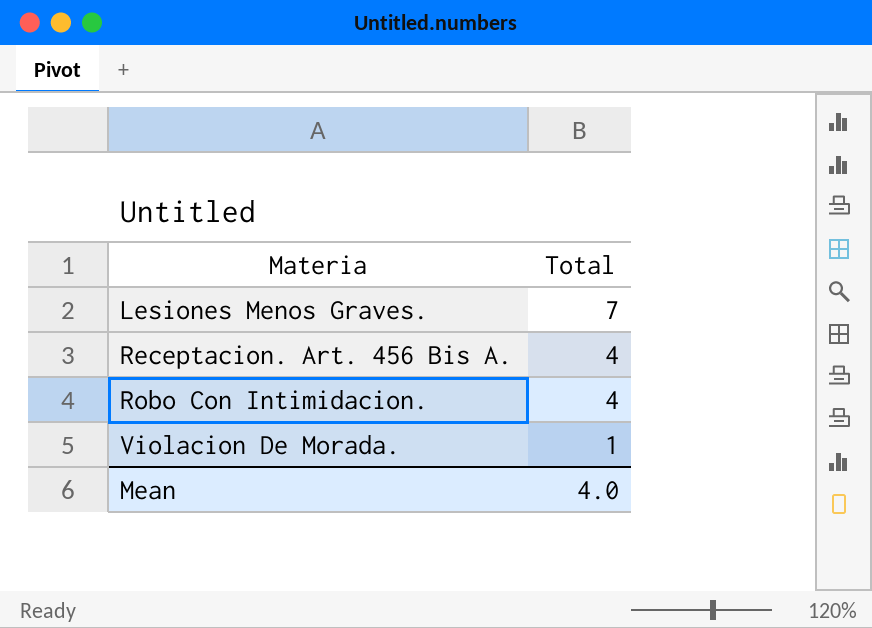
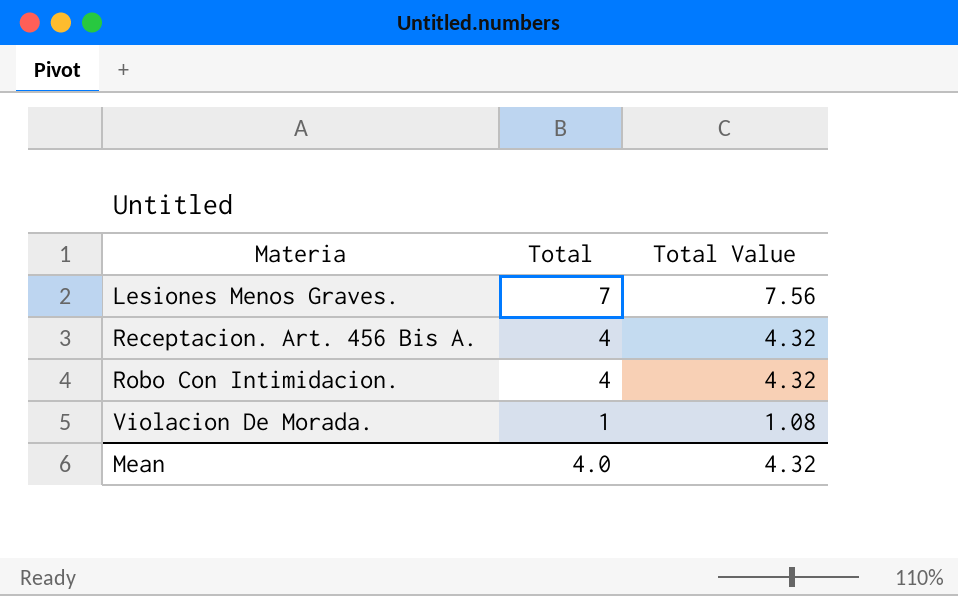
column Total Value | formula: none -> [Total] * 1.08

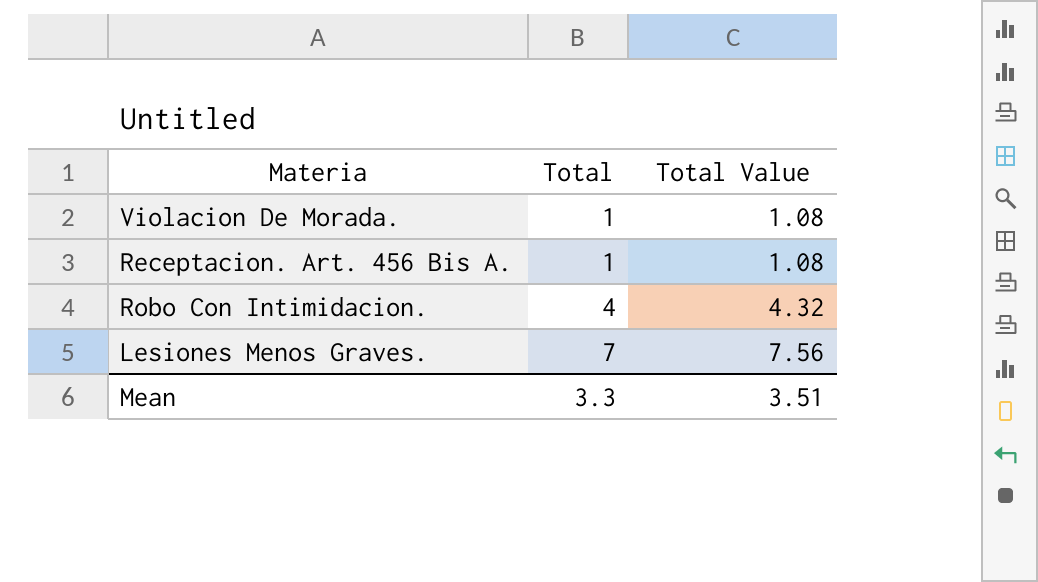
row order: Materia ascending -> Total ascending
Receptacion. Art. 456 Bis A. | Total: 4 -> 1
Receptacion. Art. 456 Bis A. | Total Value: 4.32 -> 1.08
Mean | Total: 4.0 -> 3.3
Mean | Total Value: 4.32 -> 3.51

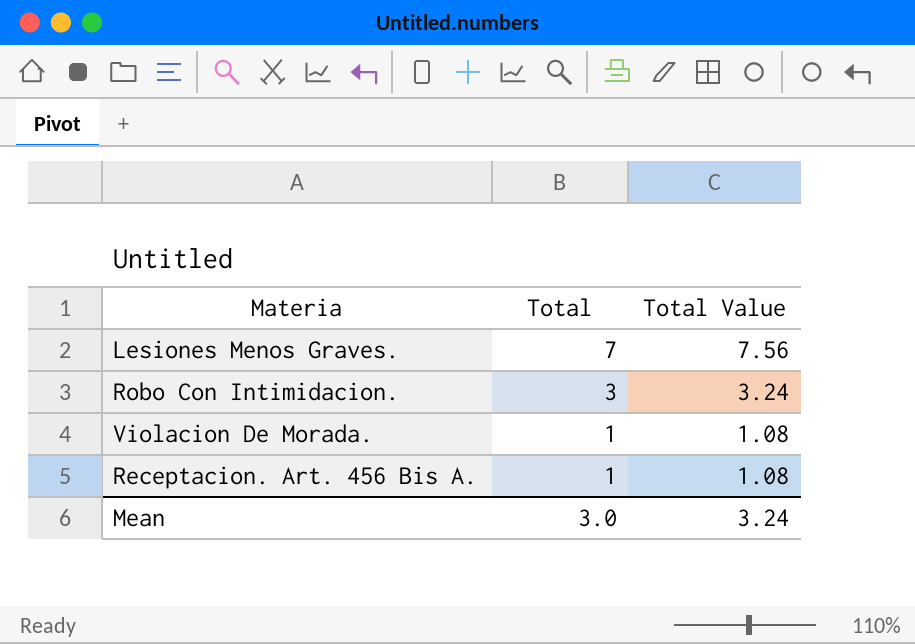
row order: Total ascending -> Total descending
Robo Con Intimidacion. | Total: 4 -> 3
Robo Con Intimidacion. | Total Value: 4.32 -> 3.24
Mean | Total: 3.3 -> 3.0
Mean | Total Value: 3.51 -> 3.24

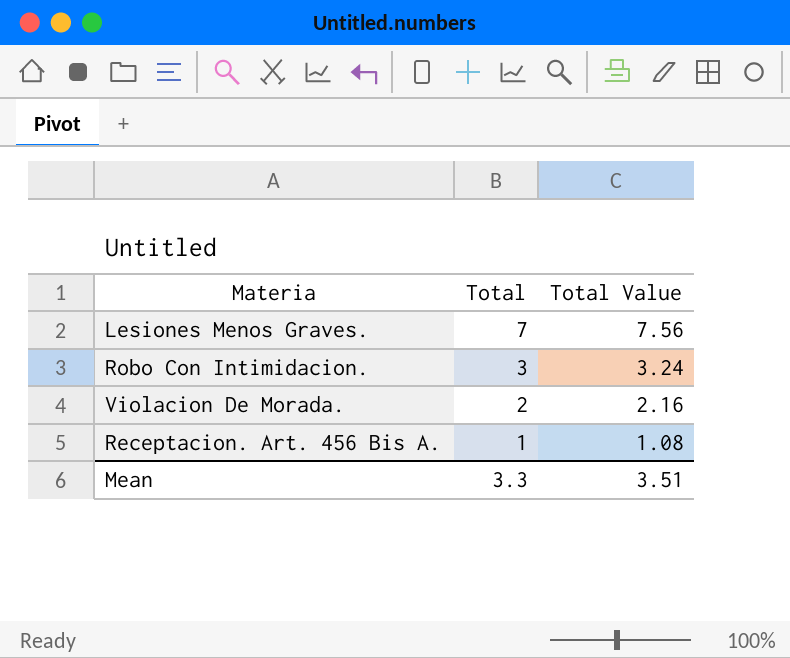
Violacion De Morada. | Total: 1 -> 2
Violacion De Morada. | Total Value: 1.08 -> 2.16
Mean | Total: 3.0 -> 3.3
Mean | Total Value: 3.24 -> 3.51

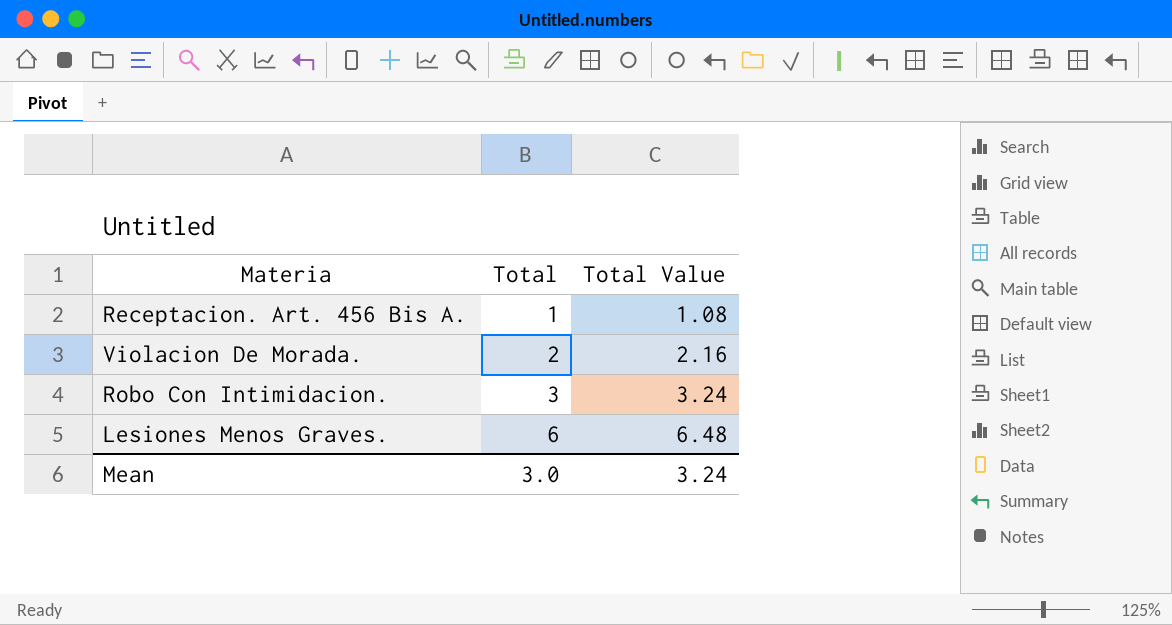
row order: Total descending -> Total ascending
Lesiones Menos Graves. | Total: 7 -> 6
Lesiones Menos Graves. | Total Value: 7.56 -> 6.48
Mean | Total: 3.3 -> 3.0
Mean | Total Value: 3.51 -> 3.24

